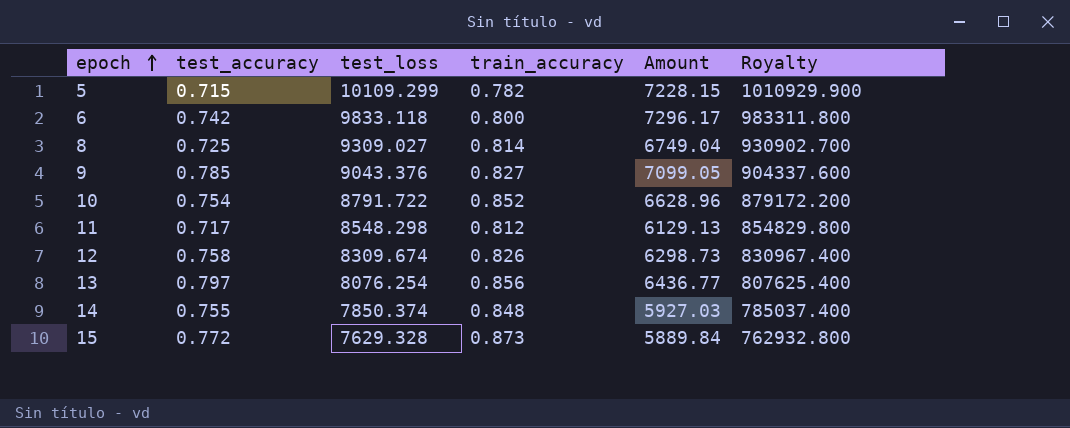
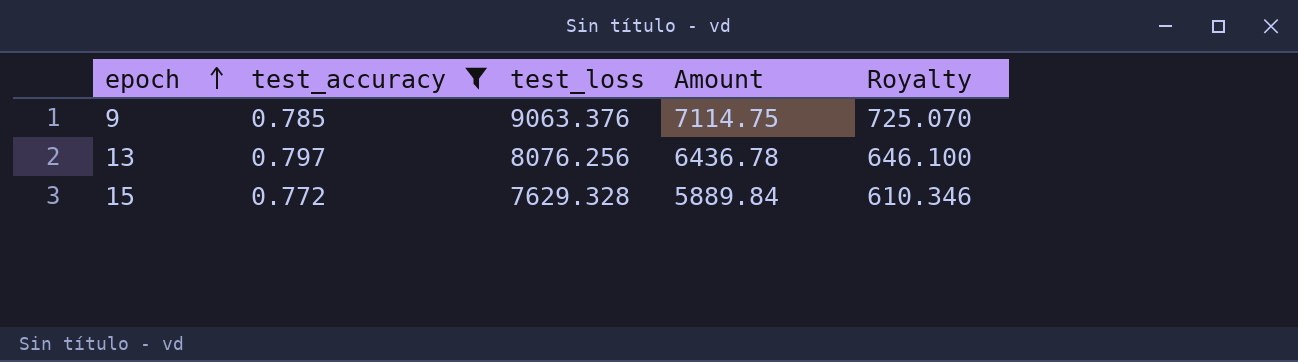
filter: none -> test_accuracy >= 0.772
column train_accuracy | position: 4 -> none
column Royalty | formula: [test_loss] * 100 -> [test_loss] * 0.08
9 | test_loss: 9043.376 -> 9063.376
9 | Amount: 7099.05 -> 7114.75
13 | test_loss: 8076.254 -> 8076.256
13 | Amount: 6436.77 -> 6436.78

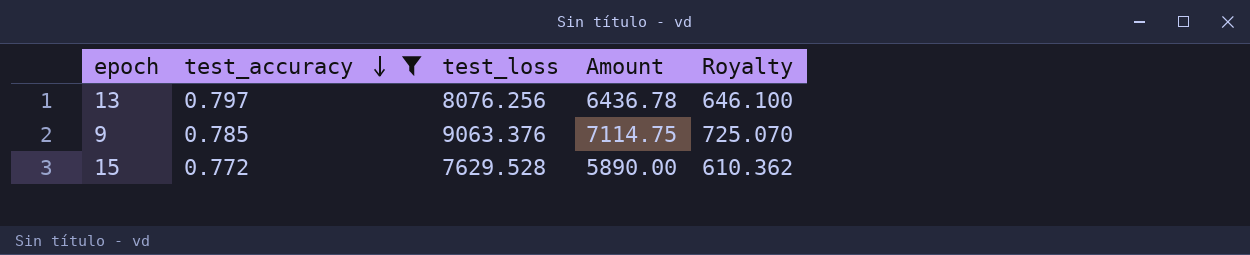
row order: epoch ascending -> test_accuracy descending
15 | test_loss: 7629.328 -> 7629.528
15 | Amount: 5889.84 -> 5890.00
15 | Royalty: 610.346 -> 610.362

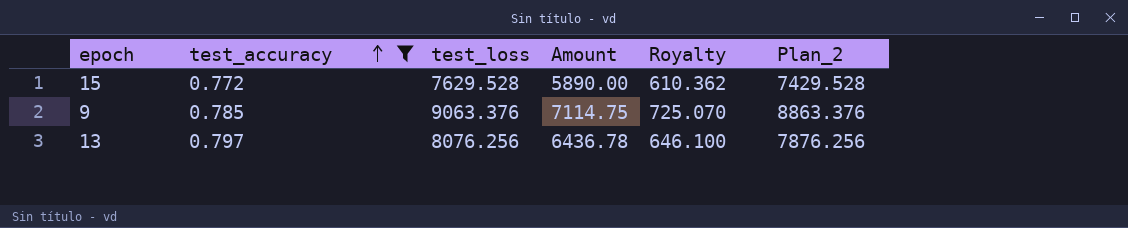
row order: test_accuracy descending -> test_accuracy ascending
column Plan_2 | formula: none -> [test_loss] - 200

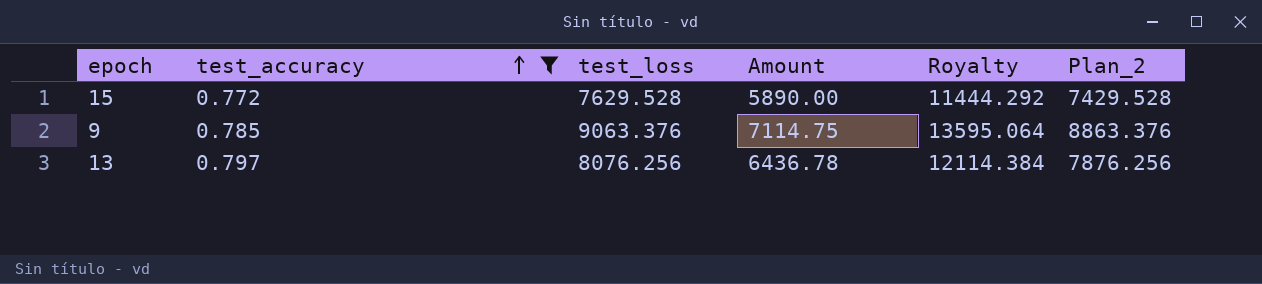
column Royalty | formula: [test_loss] * 0.08 -> [test_loss] * 1.5

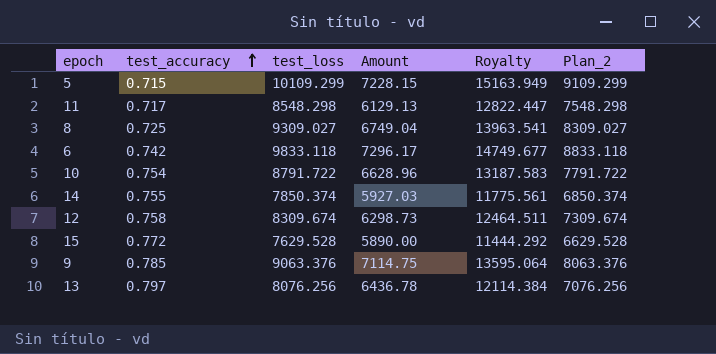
filter: test_accuracy >= 0.772 -> none
column Plan_2 | formula: [test_loss] - 200 -> [test_loss] - 1000

